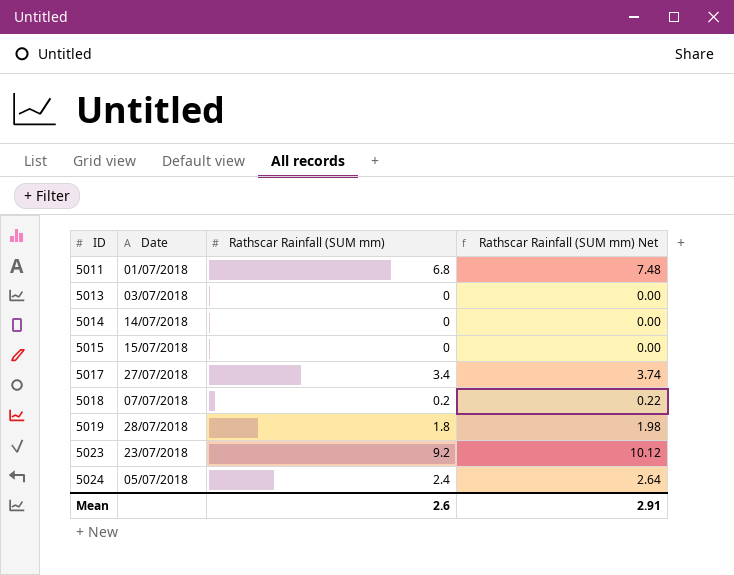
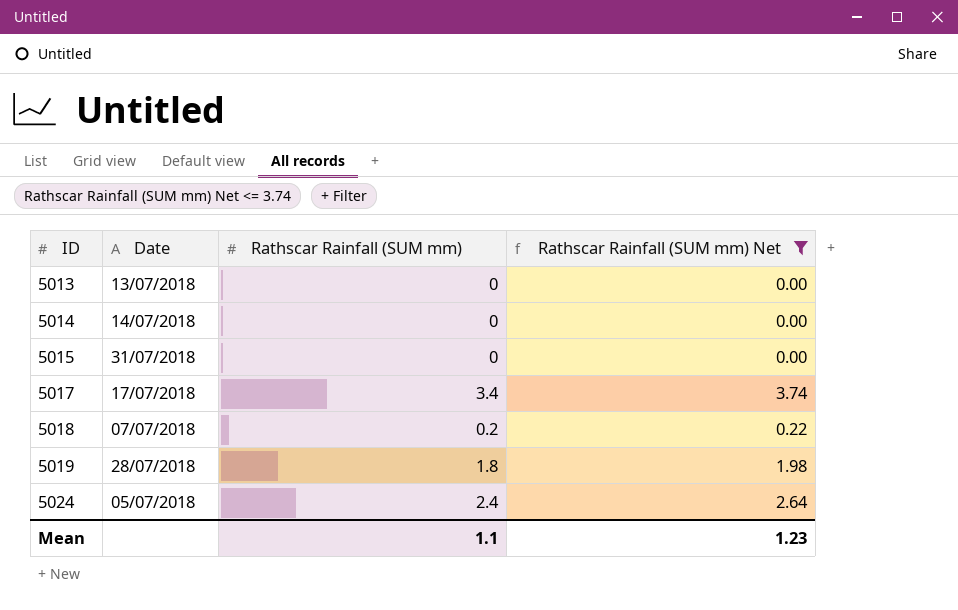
filter: none -> Rathscar Rainfall (SUM mm) Net <= 3.74
5013 | Date: 03/07/2018 -> 13/07/2018
5015 | Date: 15/07/2018 -> 31/07/2018
5017 | Date: 27/07/2018 -> 17/07/2018
Mean | Rathscar Rainfall (SUM mm): 2.6 -> 1.1
Mean | Rathscar Rainfall (SUM mm) Net: 2.91 -> 1.23

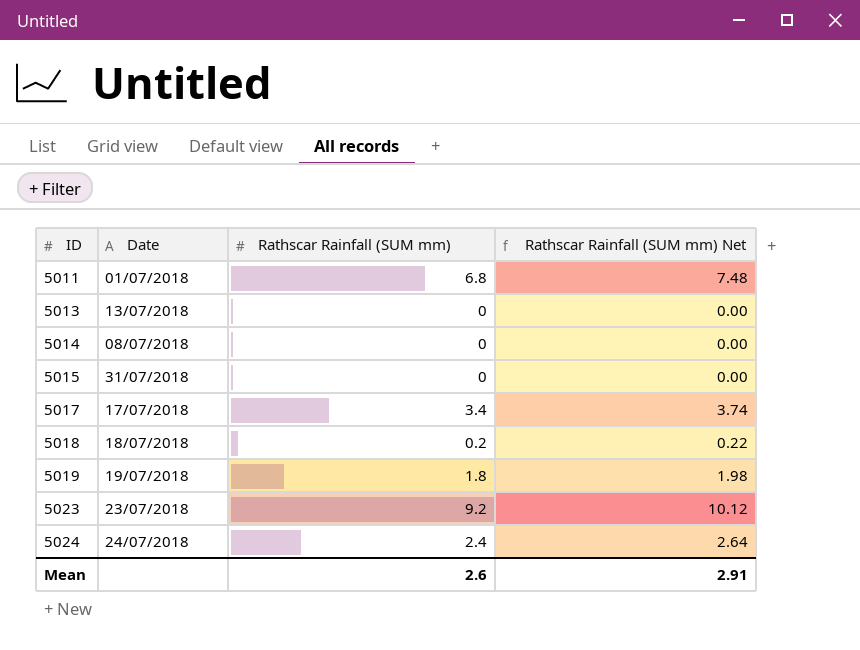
filter: Rathscar Rainfall (SUM mm) Net <= 3.74 -> none
5014 | Date: 14/07/2018 -> 08/07/2018
5018 | Date: 07/07/2018 -> 18/07/2018
5019 | Date: 28/07/2018 -> 19/07/2018
5024 | Date: 05/07/2018 -> 24/07/2018
Mean | Rathscar Rainfall (SUM mm): 1.1 -> 2.6
Mean | Rathscar Rainfall (SUM mm) Net: 1.23 -> 2.91

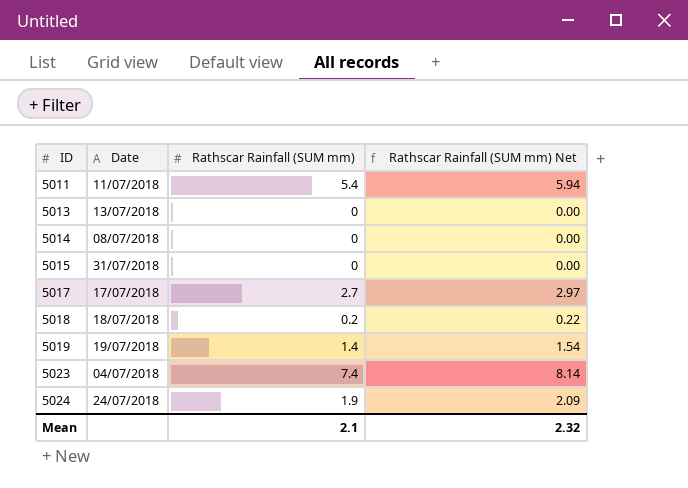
5011 | Date: 01/07/2018 -> 11/07/2018
5011 | Rathscar Rainfall (SUM mm): 6.8 -> 5.4
5011 | Rathscar Rainfall (SUM mm) Net: 7.48 -> 5.94
5017 | Rathscar Rainfall (SUM mm): 3.4 -> 2.7
5017 | Rathscar Rainfall (SUM mm) Net: 3.74 -> 2.97
5019 | Rathscar Rainfall (SUM mm): 1.8 -> 1.4
5019 | Rathscar Rainfall (SUM mm) Net: 1.98 -> 1.54
5023 | Date: 23/07/2018 -> 04/07/2018
5023 | Rathscar Rainfall (SUM mm): 9.2 -> 7.4
5023 | Rathscar Rainfall (SUM mm) Net: 10.12 -> 8.14
5024 | Rathscar Rainfall (SUM mm): 2.4 -> 1.9
5024 | Rathscar Rainfall (SUM mm) Net: 2.64 -> 2.09
Mean | Rathscar Rainfall (SUM mm): 2.6 -> 2.1
Mean | Rathscar Rainfall (SUM mm) Net: 2.91 -> 2.32

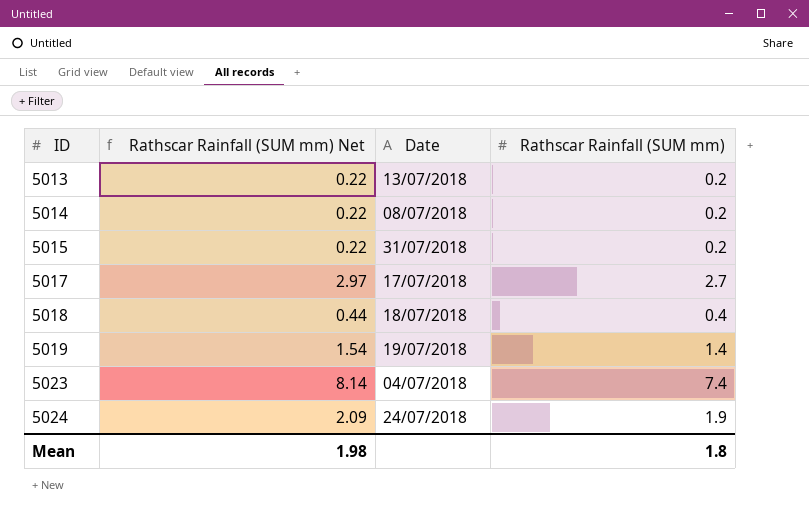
column Rathscar Rainfall (SUM mm) Net | position: 4 -> 2
row 5011: 11/07/2018 | 5.4 | 5.94 -> none
5013 | Rathscar Rainfall (SUM mm) Net: 0.00 -> 0.22
5013 | Rathscar Rainfall (SUM mm): 0 -> 0.2
5014 | Rathscar Rainfall (SUM mm) Net: 0.00 -> 0.22
5014 | Rathscar Rainfall (SUM mm): 0 -> 0.2
5015 | Rathscar Rainfall (SUM mm) Net: 0.00 -> 0.22
5015 | Rathscar Rainfall (SUM mm): 0 -> 0.2
5018 | Rathscar Rainfall (SUM mm) Net: 0.22 -> 0.44
5018 | Rathscar Rainfall (SUM mm): 0.2 -> 0.4
Mean | Rathscar Rainfall (SUM mm) Net: 2.32 -> 1.98
Mean | Rathscar Rainfall (SUM mm): 2.1 -> 1.8

